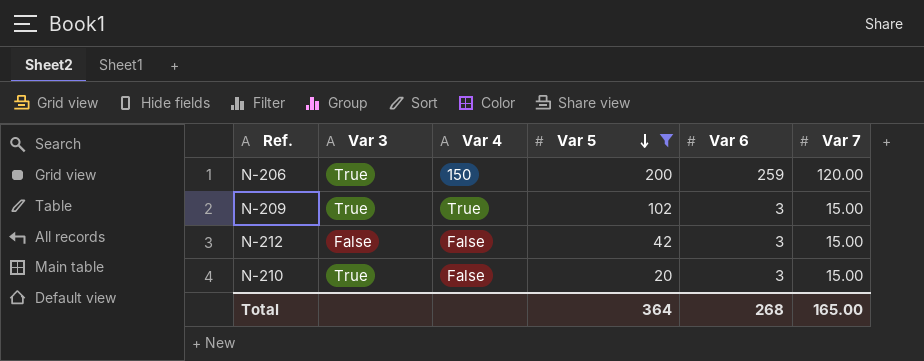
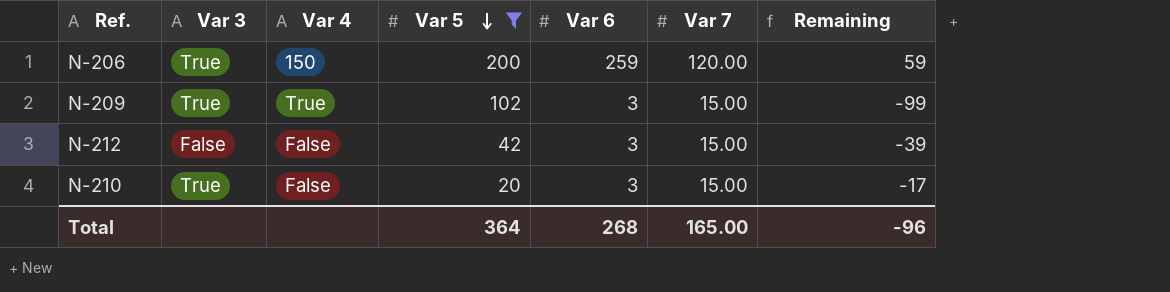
column Remaining | formula: none -> [Var 6] - [Var 5]

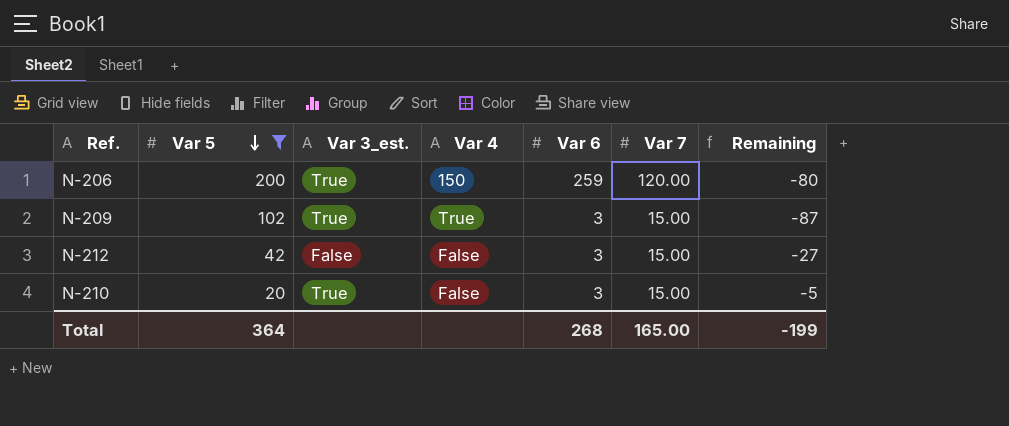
column Var 5 | position: 4 -> 2
column name: Var 3 -> Var 3_est.
column Remaining | formula: [Var 6] - [Var 5] -> [Var 7] - [Var 5]
Total | Remaining: -96 -> -199

